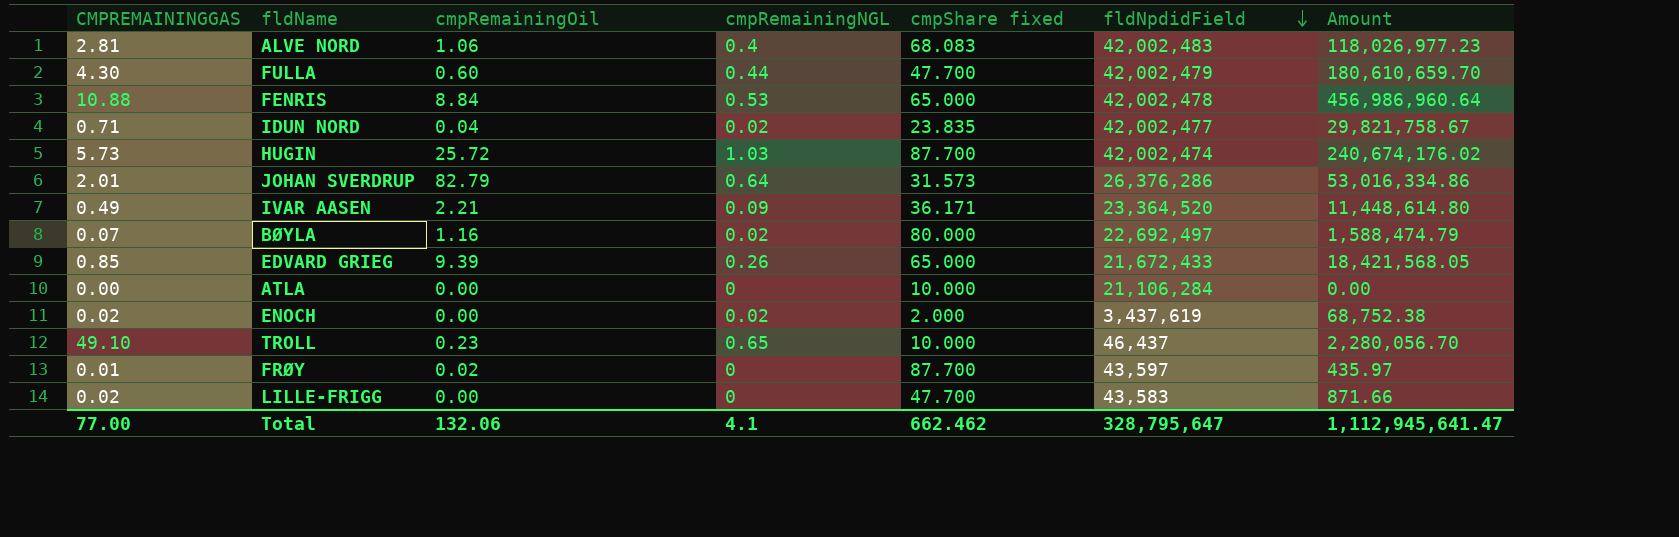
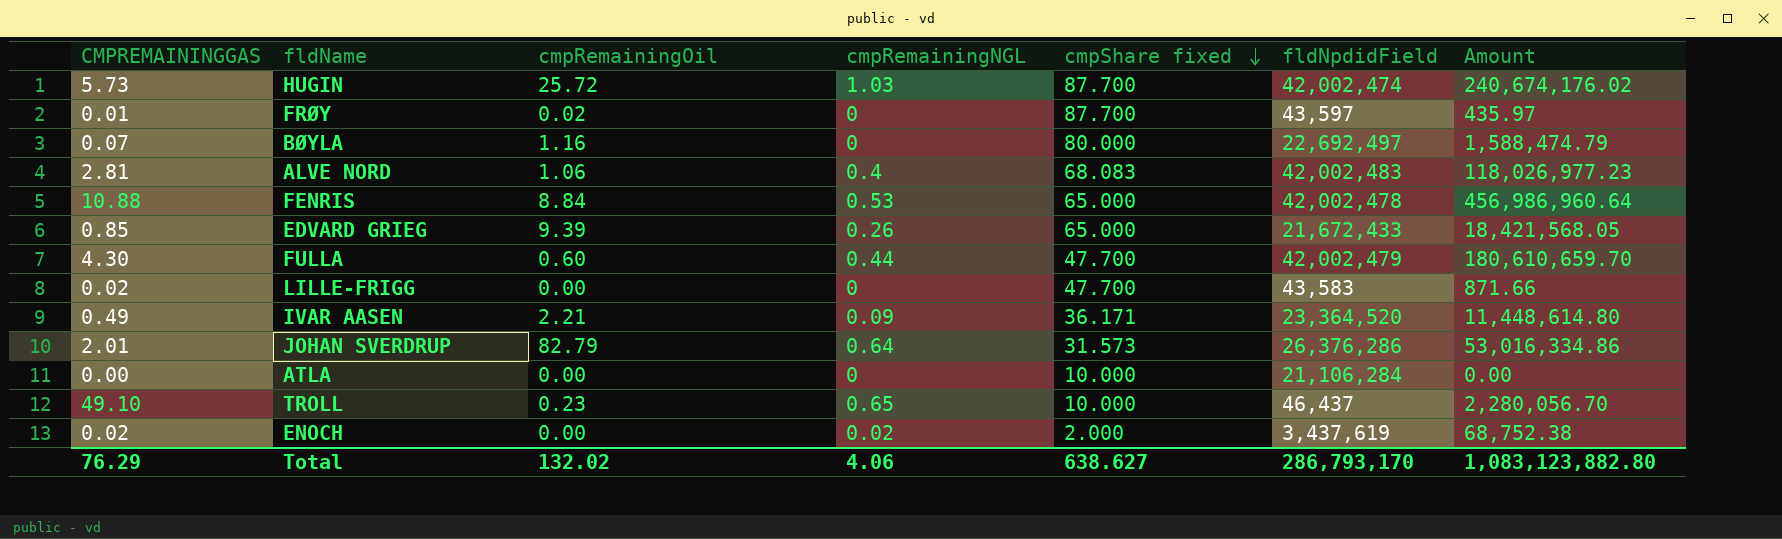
row order: fldNpdidField descending -> cmpShare fixed descending
row IDUN NORD: 0.71 | 0.04 | 0.02 | 23.835 | 42,002,477 | 29,821,758.67 -> none
BØYLA | cmpRemainingNGL: 0.02 -> 0
Total | CMPREMAININGGAS: 77.00 -> 76.29
Total | cmpRemainingOil: 132.06 -> 132.02
Total | cmpRemainingNGL: 4.1 -> 4.06
Total | cmpShare fixed: 662.462 -> 638.627
Total | fldNpdidField: 328,795,647 -> 286,793,170
Total | Amount: 1,112,945,641.47 -> 1,083,123,882.80

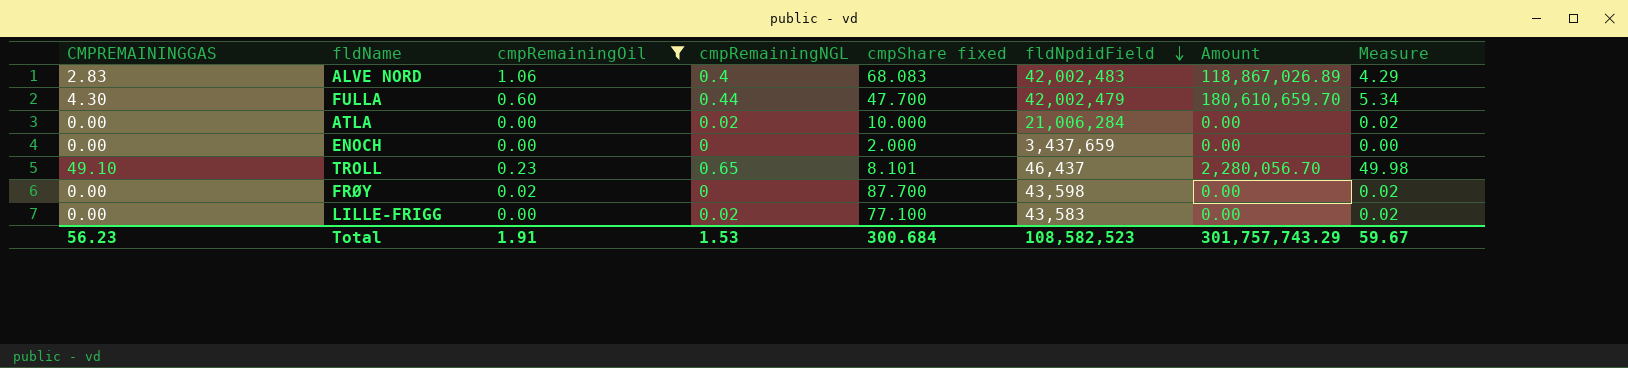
filter: none -> cmpRemainingOil <= 1.06
row order: cmpShare fixed descending -> fldNpdidField descending
column Measure | formula: none -> [CMPREMAININGGAS] + [cmpRemainingOil] + [cmpRemainingNGL]
ALVE NORD | CMPREMAININGGAS: 2.81 -> 2.83
ALVE NORD | Amount: 118,026,977.23 -> 118,867,026.89
ATLA | cmpRemainingNGL: 0 -> 0.02
ATLA | fldNpdidField: 21,106,284 -> 21,006,284
ENOCH | CMPREMAININGGAS: 0.02 -> 0.00
ENOCH | cmpRemainingNGL: 0.02 -> 0
ENOCH | fldNpdidField: 3,437,619 -> 3,437,659
ENOCH | Amount: 68,752.38 -> 0.00
TROLL | cmpShare fixed: 10.000 -> 8.101
FRØY | CMPREMAININGGAS: 0.01 -> 0.00
FRØY | fldNpdidField: 43,597 -> 43,598
FRØY | Amount: 435.97 -> 0.00
LILLE-FRIGG | CMPREMAININGGAS: 0.02 -> 0.00
LILLE-FRIGG | cmpRemainingNGL: 0 -> 0.02
LILLE-FRIGG | cmpShare fixed: 47.700 -> 77.100
LILLE-FRIGG | Amount: 871.66 -> 0.00
Total | CMPREMAININGGAS: 76.29 -> 56.23
Total | cmpRemainingOil: 132.02 -> 1.91
Total | cmpRemainingNGL: 4.06 -> 1.53
Total | cmpShare fixed: 638.627 -> 300.684
Total | fldNpdidField: 286,793,170 -> 108,582,523
Total | Amount: 1,083,123,882.80 -> 301,757,743.29

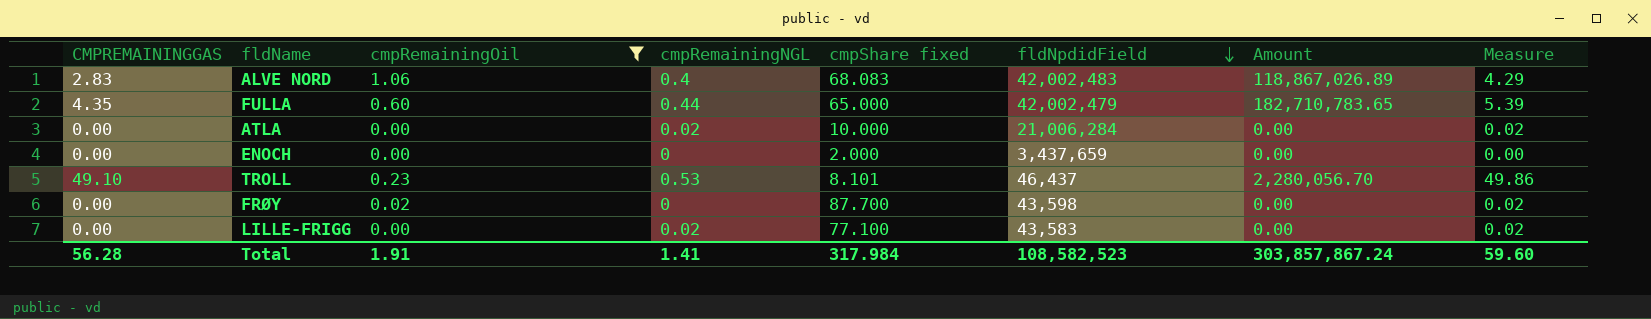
FULLA | CMPREMAININGGAS: 4.30 -> 4.35
FULLA | cmpShare fixed: 47.700 -> 65.000
FULLA | Amount: 180,610,659.70 -> 182,710,783.65
FULLA | Measure: 5.34 -> 5.39
TROLL | cmpRemainingNGL: 0.65 -> 0.53
TROLL | Measure: 49.98 -> 49.86
Total | CMPREMAININGGAS: 56.23 -> 56.28
Total | cmpRemainingNGL: 1.53 -> 1.41
Total | cmpShare fixed: 300.684 -> 317.984
Total | Amount: 301,757,743.29 -> 303,857,867.24
Total | Measure: 59.67 -> 59.60

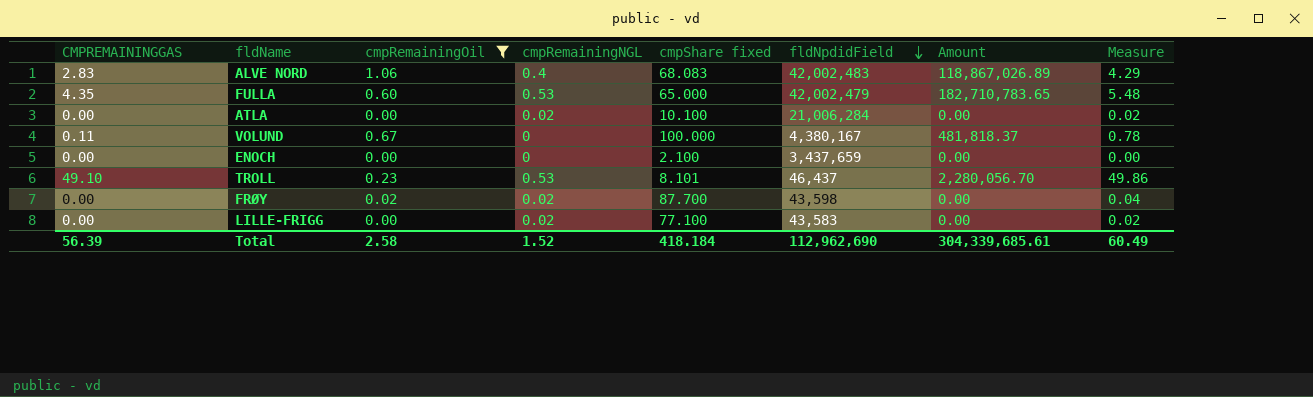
FULLA | cmpRemainingNGL: 0.44 -> 0.53
FULLA | Measure: 5.39 -> 5.48
ATLA | cmpShare fixed: 10.000 -> 10.100
row VOLUND: none -> 0.11 | 0.67 | 0 | 100.000 | 4,380,167 | 481,818.37 | 0.78
ENOCH | cmpShare fixed: 2.000 -> 2.100
FRØY | cmpRemainingNGL: 0 -> 0.02
FRØY | Measure: 0.02 -> 0.04
Total | CMPREMAININGGAS: 56.28 -> 56.39
Total | cmpRemainingOil: 1.91 -> 2.58
Total | cmpRemainingNGL: 1.41 -> 1.52
Total | cmpShare fixed: 317.984 -> 418.184
Total | fldNpdidField: 108,582,523 -> 112,962,690
Total | Amount: 303,857,867.24 -> 304,339,685.61
Total | Measure: 59.60 -> 60.49

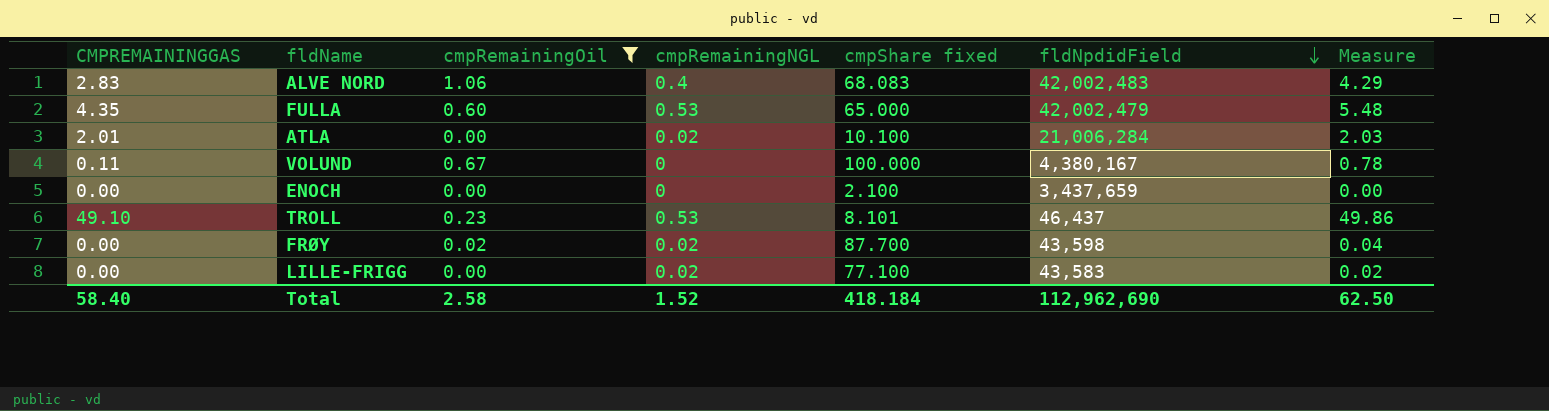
column Amount | formula: [CMPREMAININGGAS] * [fldNpdidField] -> none
ATLA | CMPREMAININGGAS: 0.00 -> 2.01
ATLA | Measure: 0.02 -> 2.03
Total | CMPREMAININGGAS: 56.39 -> 58.40
Total | Measure: 60.49 -> 62.50

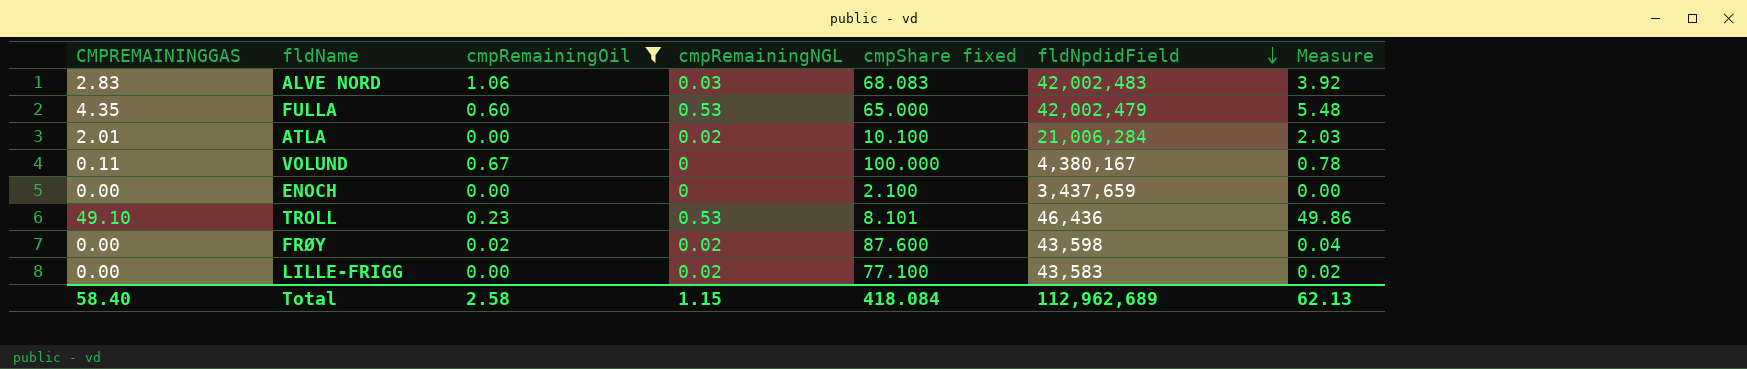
ALVE NORD | cmpRemainingNGL: 0.4 -> 0.03
ALVE NORD | Measure: 4.29 -> 3.92
TROLL | fldNpdidField: 46,437 -> 46,436
FRØY | cmpShare fixed: 87.700 -> 87.600
Total | cmpRemainingNGL: 1.52 -> 1.15
Total | cmpShare fixed: 418.184 -> 418.084
Total | fldNpdidField: 112,962,690 -> 112,962,689
Total | Measure: 62.50 -> 62.13

